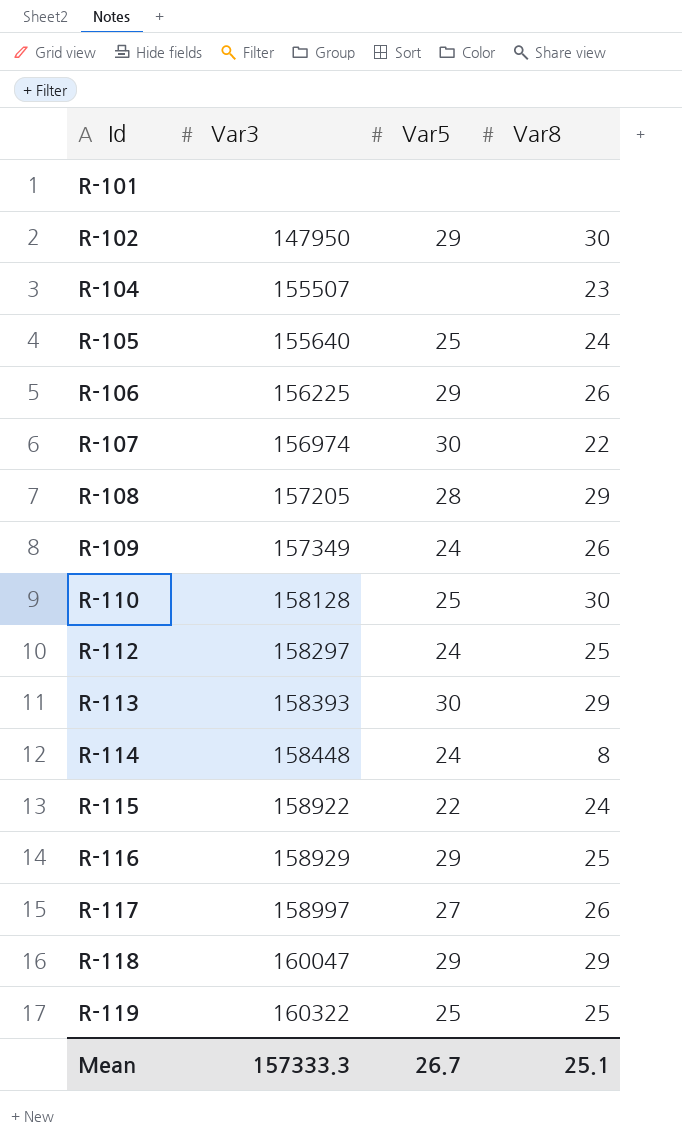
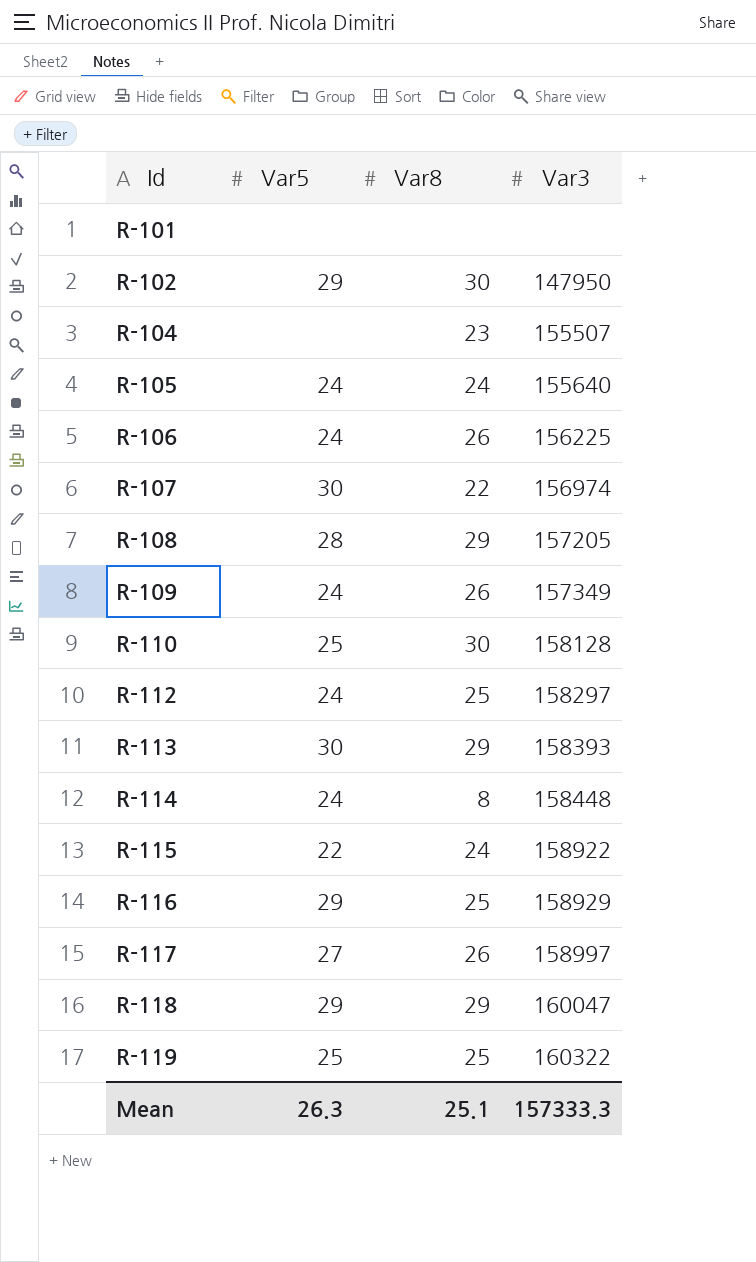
column Var3 | position: 2 -> 4
R-105 | Var5: 25 -> 24
R-106 | Var5: 29 -> 24
Mean | Var5: 26.7 -> 26.3

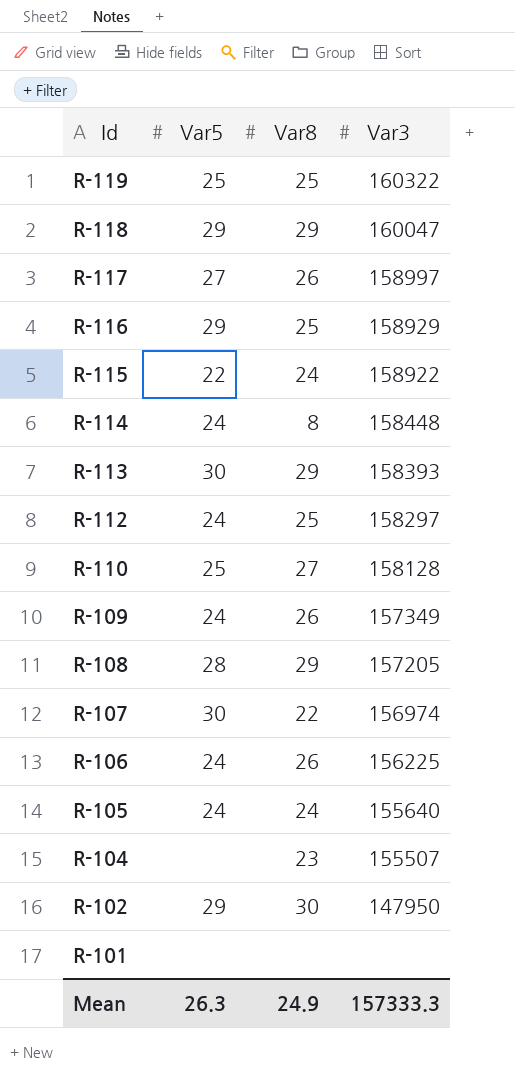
row order: Id ascending -> Id descending
R-110 | Var8: 30 -> 27
Mean | Var8: 25.1 -> 24.9

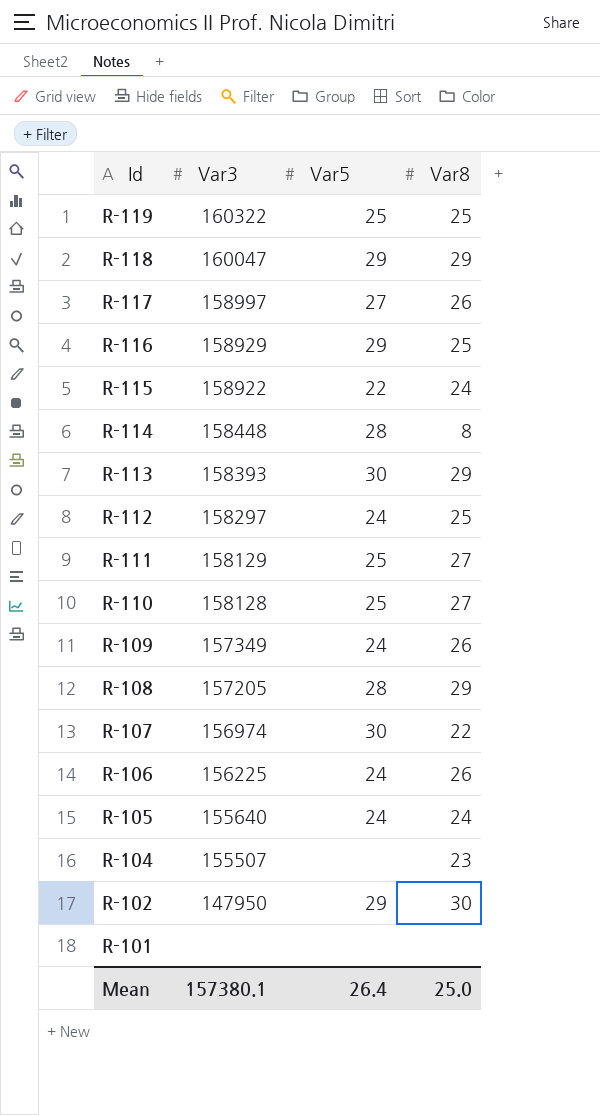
column Var3 | position: 4 -> 2
R-114 | Var5: 24 -> 28
row R-111: none -> 158129 | 25 | 27
Mean | Var3: 157333.3 -> 157380.1
Mean | Var5: 26.3 -> 26.4
Mean | Var8: 24.9 -> 25.0

